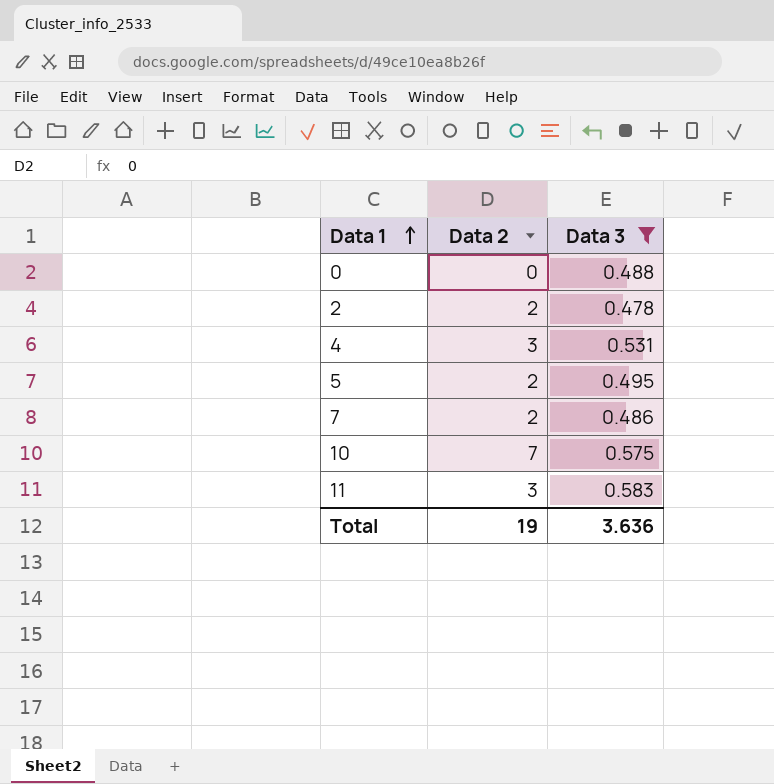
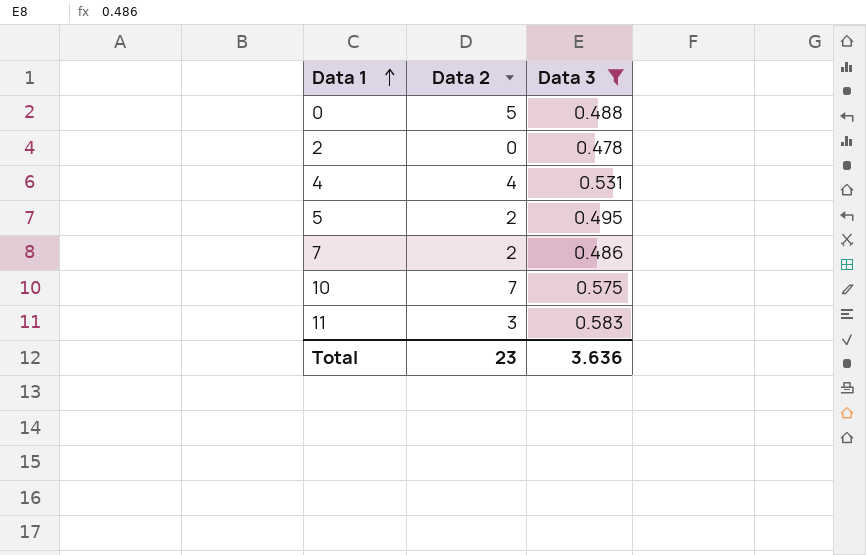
0 | Data 2: 0 -> 5
2 | Data 2: 2 -> 0
4 | Data 2: 3 -> 4
Total | Data 2: 19 -> 23

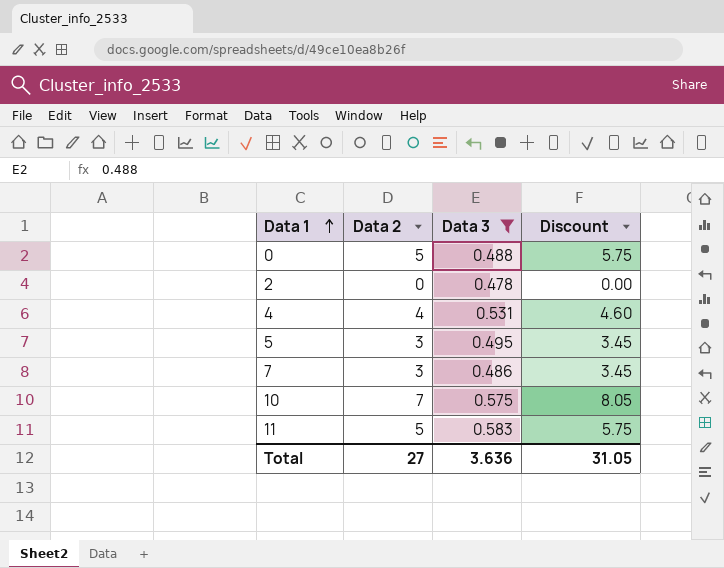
column Discount | formula: none -> [Data 2] * 1.15
5 | Data 2: 2 -> 3
7 | Data 2: 2 -> 3
11 | Data 2: 3 -> 5
Total | Data 2: 23 -> 27

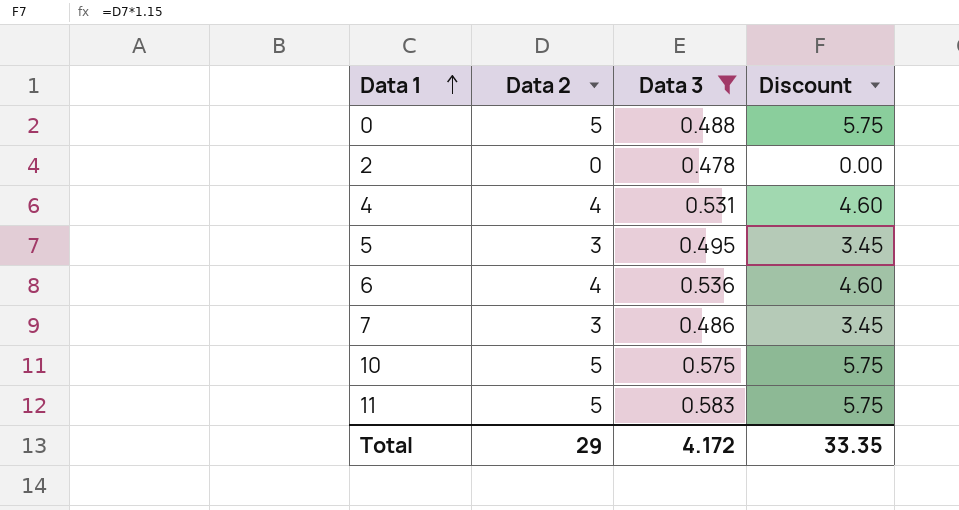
row 6: none -> 4 | 0.536 | 4.60
10 | Data 2: 7 -> 5
10 | Discount: 8.05 -> 5.75
Total | Data 2: 27 -> 29
Total | Data 3: 3.636 -> 4.172
Total | Discount: 31.05 -> 33.35

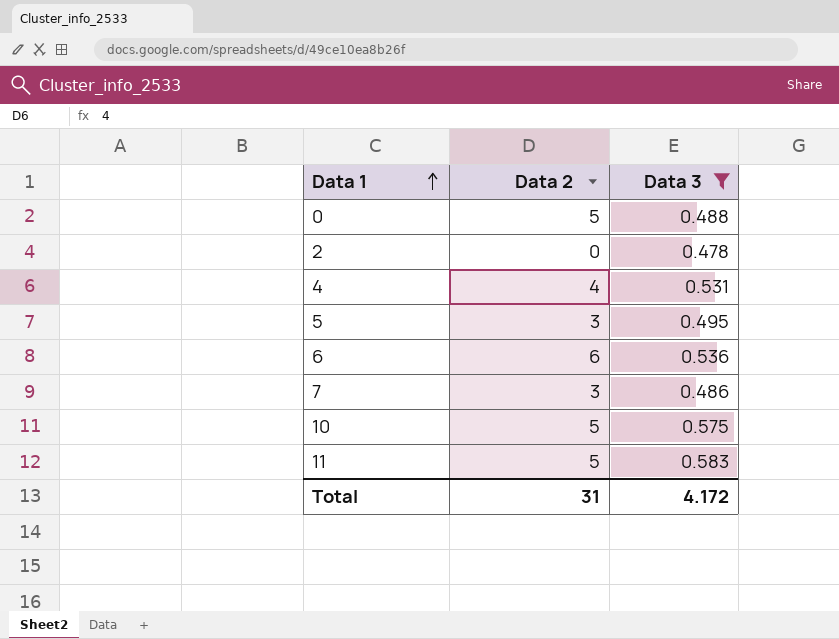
column Discount | formula: [Data 2] * 1.15 -> none
6 | Data 2: 4 -> 6
Total | Data 2: 29 -> 31

